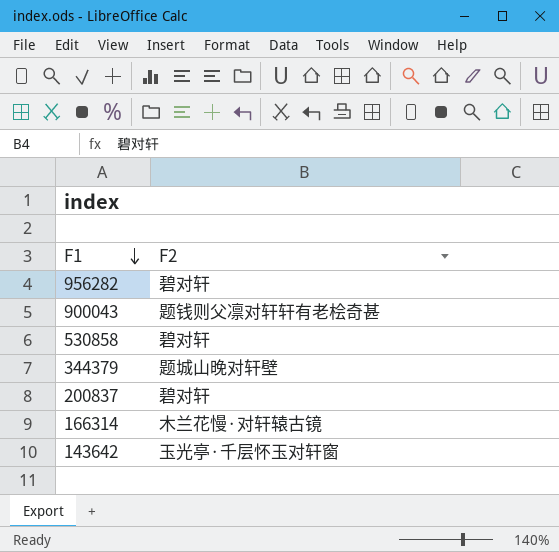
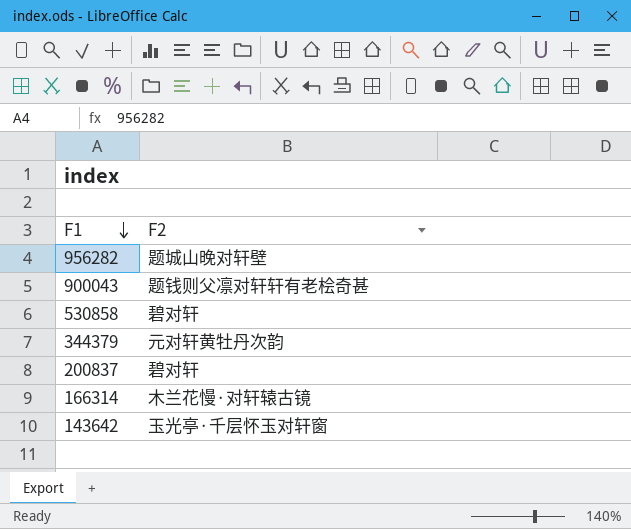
956282 | F2: 碧对轩 -> 题城山晚对轩壁
344379 | F2: 题城山晚对轩壁 -> 元对轩黄牡丹次韵

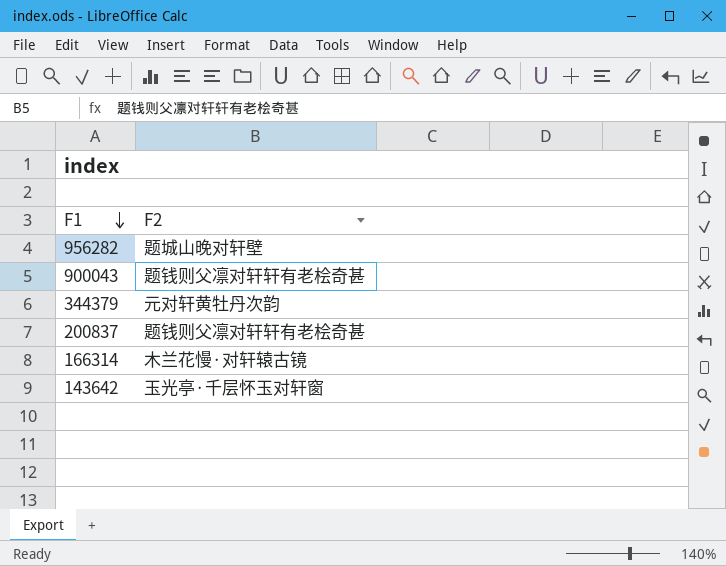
row 530858: 碧对轩 -> none
200837 | F2: 碧对轩 -> 题钱则父凛对轩轩有老桧奇甚

